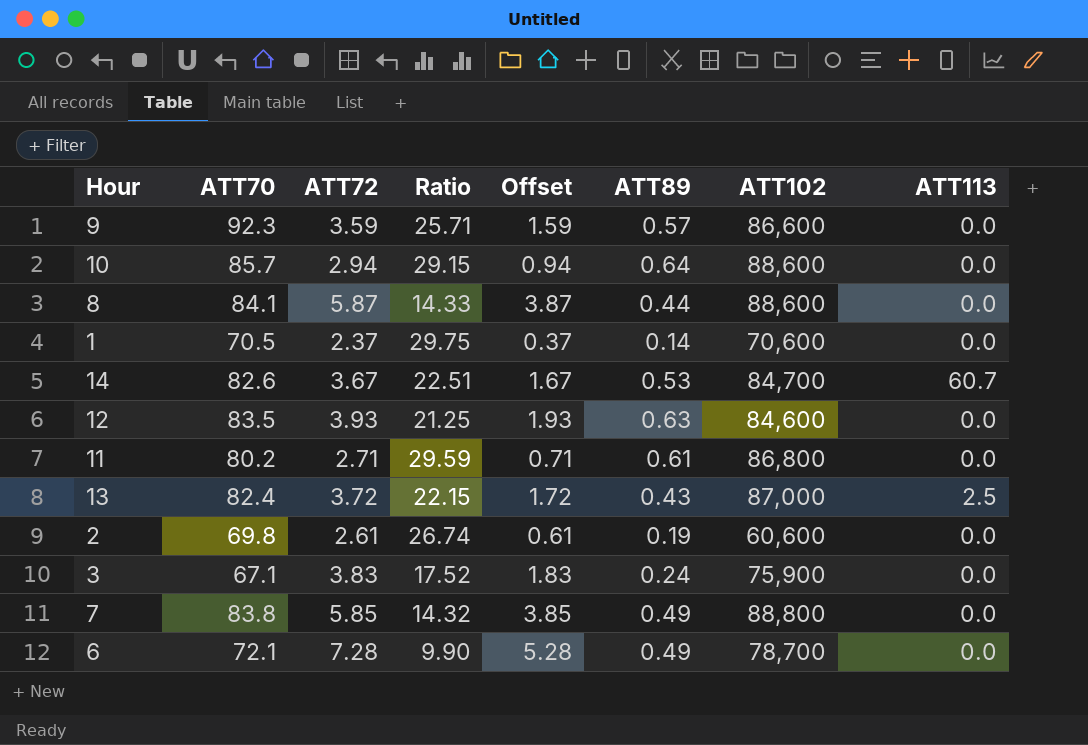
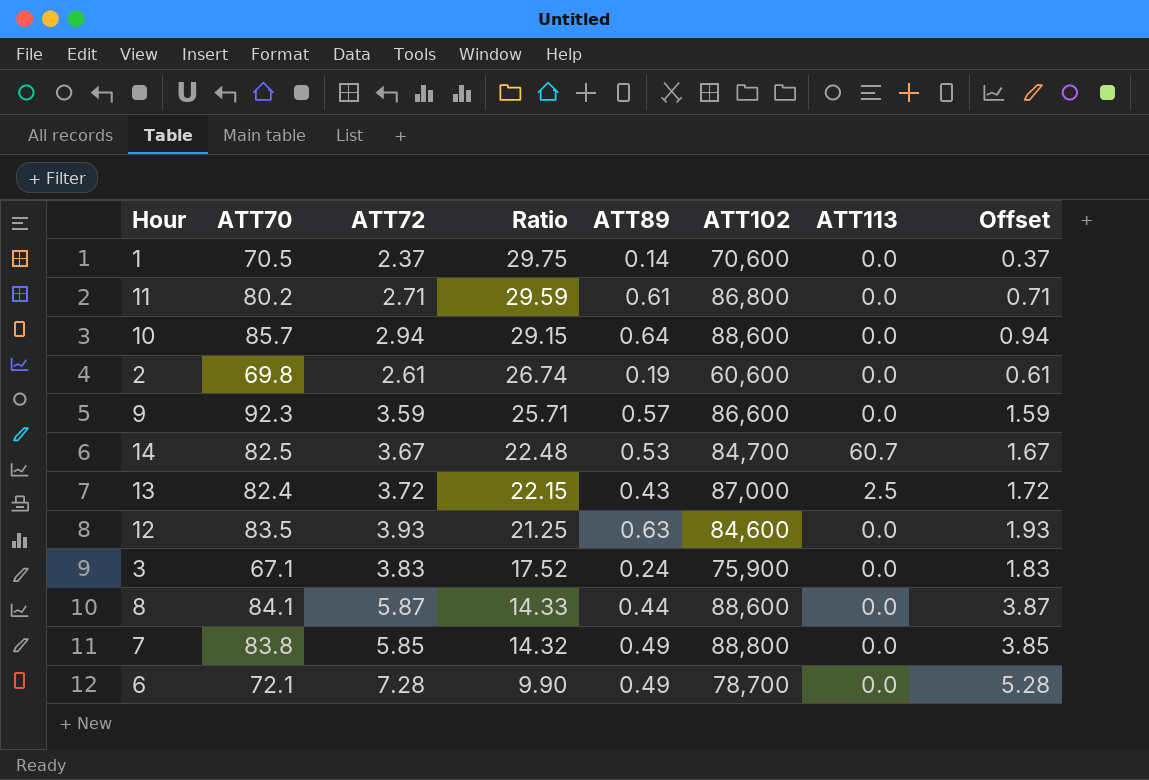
row order: none -> Ratio descending
column Offset | position: 5 -> 8
14 | ATT70: 82.6 -> 82.5
14 | Ratio: 22.51 -> 22.48

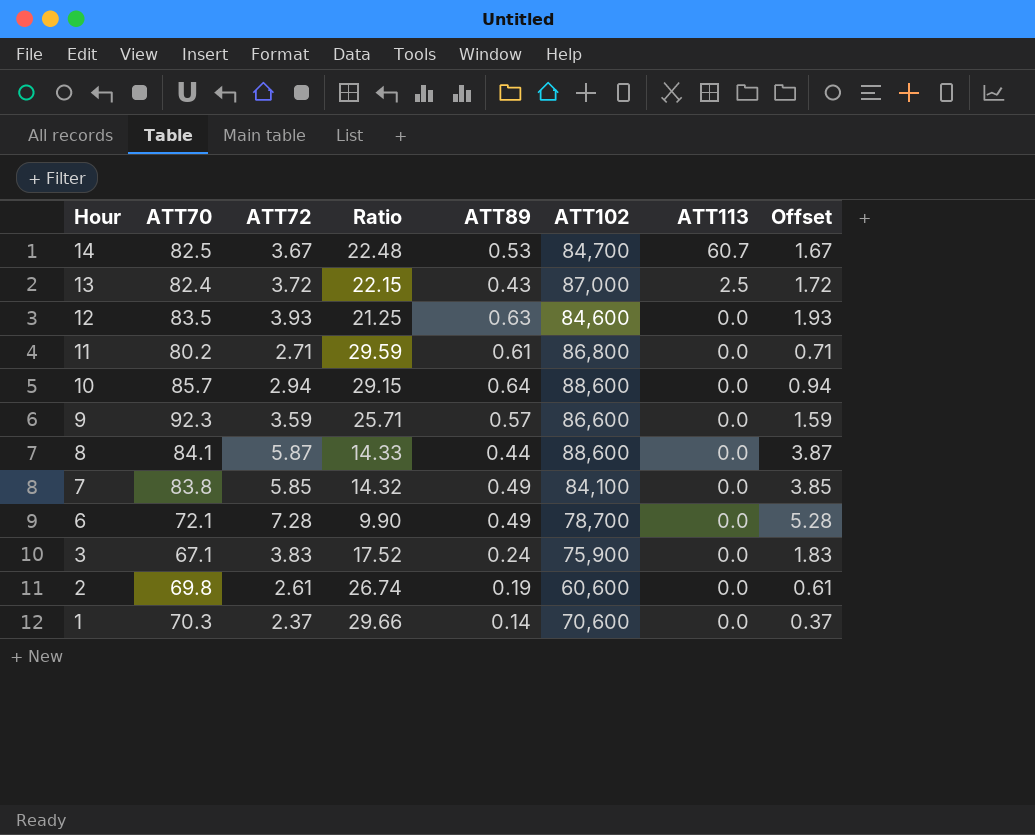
row order: Ratio descending -> Hour descending
7 | ATT102: 88,800 -> 84,100
1 | ATT70: 70.5 -> 70.3
1 | Ratio: 29.75 -> 29.66

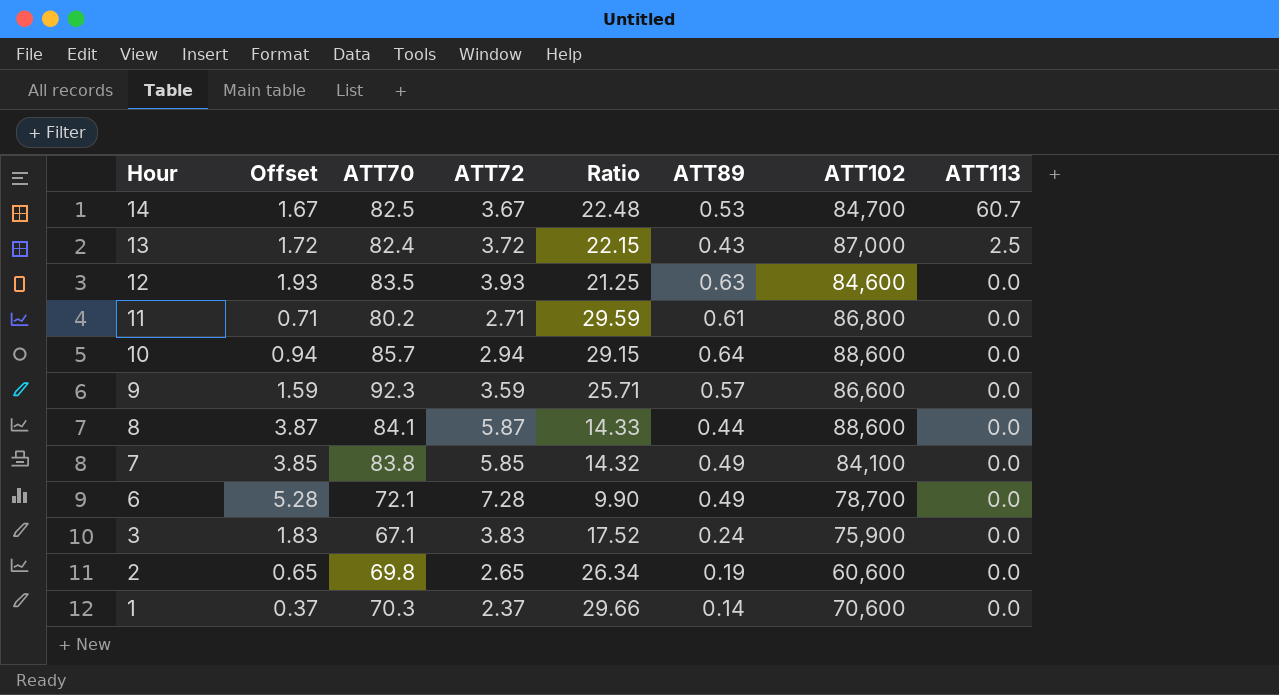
column Offset | position: 8 -> 2
2 | Offset: 0.61 -> 0.65
2 | ATT72: 2.61 -> 2.65
2 | Ratio: 26.74 -> 26.34

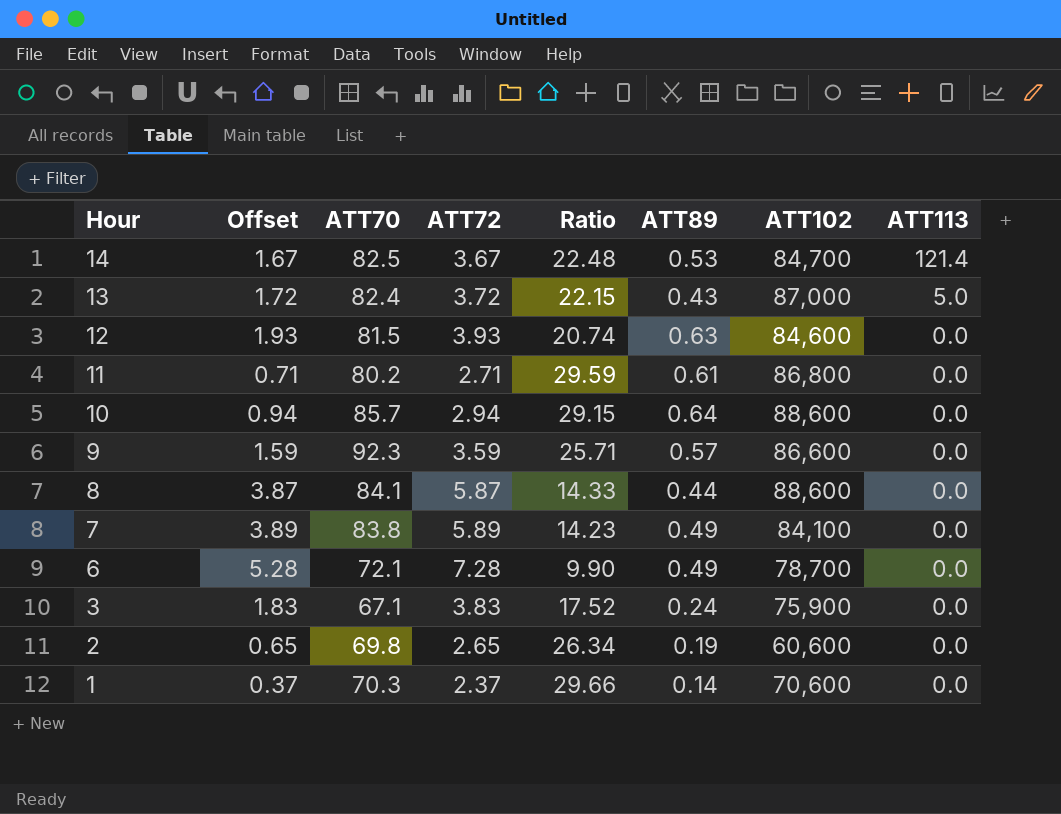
14 | ATT113: 60.7 -> 121.4
13 | ATT113: 2.5 -> 5.0
12 | ATT70: 83.5 -> 81.5
12 | Ratio: 21.25 -> 20.74
7 | Offset: 3.85 -> 3.89
7 | ATT72: 5.85 -> 5.89
7 | Ratio: 14.32 -> 14.23

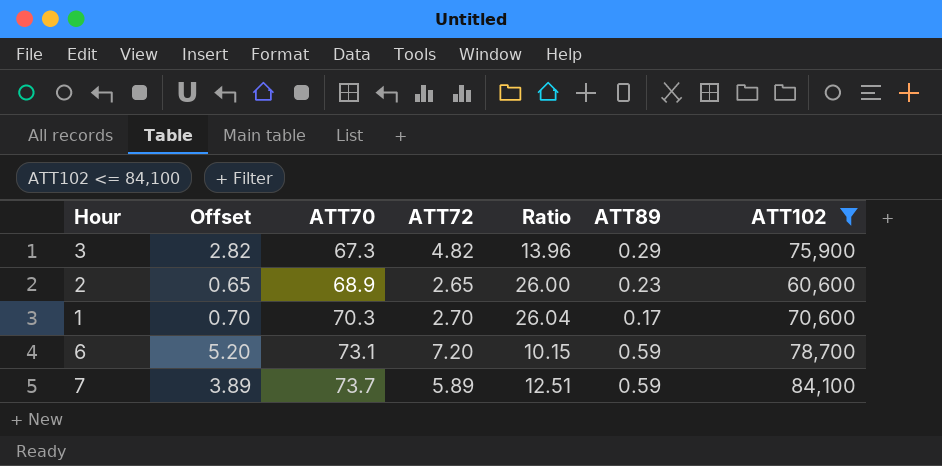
filter: none -> ATT102 <= 84,100
row order: Hour descending -> ATT70 ascending
column ATT113 | position: 8 -> none
3 | Offset: 1.83 -> 2.82
3 | ATT70: 67.1 -> 67.3
3 | ATT72: 3.83 -> 4.82
3 | Ratio: 17.52 -> 13.96
3 | ATT89: 0.24 -> 0.29
2 | ATT70: 69.8 -> 68.9
2 | Ratio: 26.34 -> 26.00
2 | ATT89: 0.19 -> 0.23
1 | Offset: 0.37 -> 0.70
1 | ATT72: 2.37 -> 2.70
1 | Ratio: 29.66 -> 26.04
1 | ATT89: 0.14 -> 0.17
6 | Offset: 5.28 -> 5.20
6 | ATT70: 72.1 -> 73.1
6 | ATT72: 7.28 -> 7.20
6 | Ratio: 9.90 -> 10.15
6 | ATT89: 0.49 -> 0.59
7 | ATT70: 83.8 -> 73.7
7 | Ratio: 14.23 -> 12.51
7 | ATT89: 0.49 -> 0.59

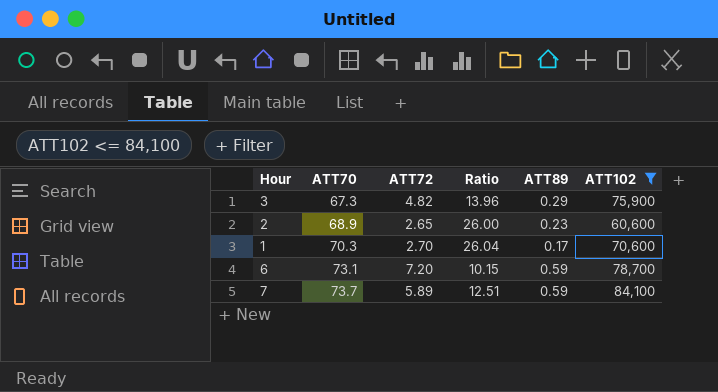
column Offset | formula: [ATT72] - 2 -> none

